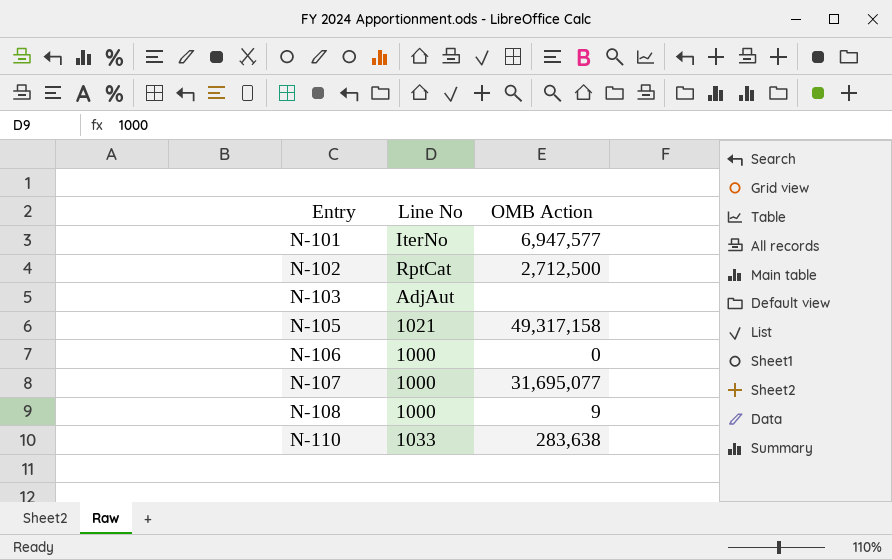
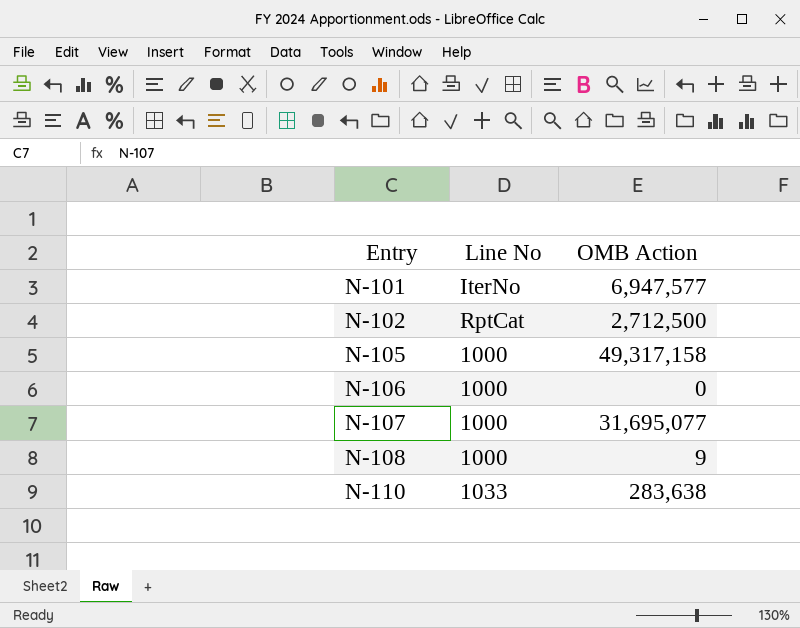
row N-103: AdjAut | none -> none
N-105 | Line No: 1021 -> 1000

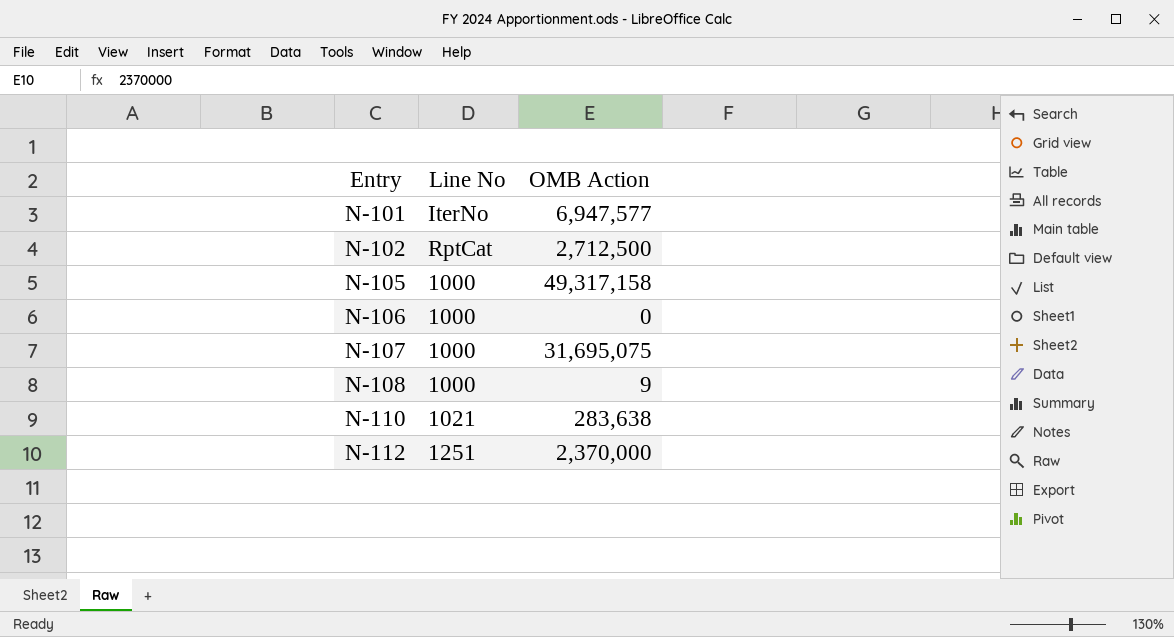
N-107 | OMB Action: 31,695,077 -> 31,695,075
N-110 | Line No: 1033 -> 1021
row N-112: none -> 1251 | 2,370,000

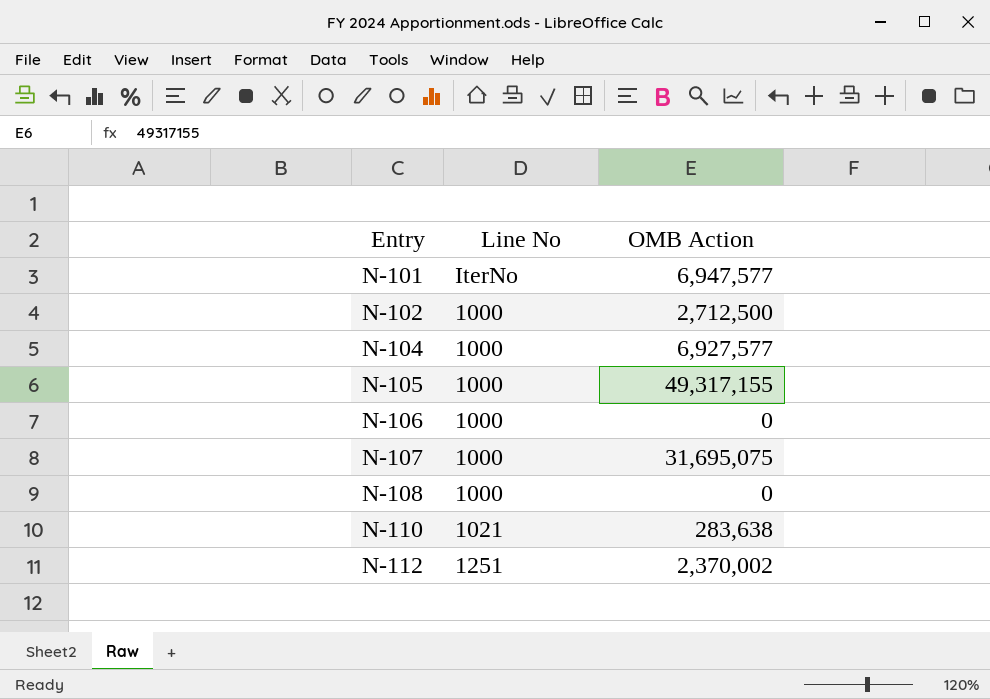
N-102 | Line No: RptCat -> 1000
row N-104: none -> 1000 | 6,927,577
N-105 | OMB Action: 49,317,158 -> 49,317,155
N-108 | OMB Action: 9 -> 0
N-112 | OMB Action: 2,370,000 -> 2,370,002

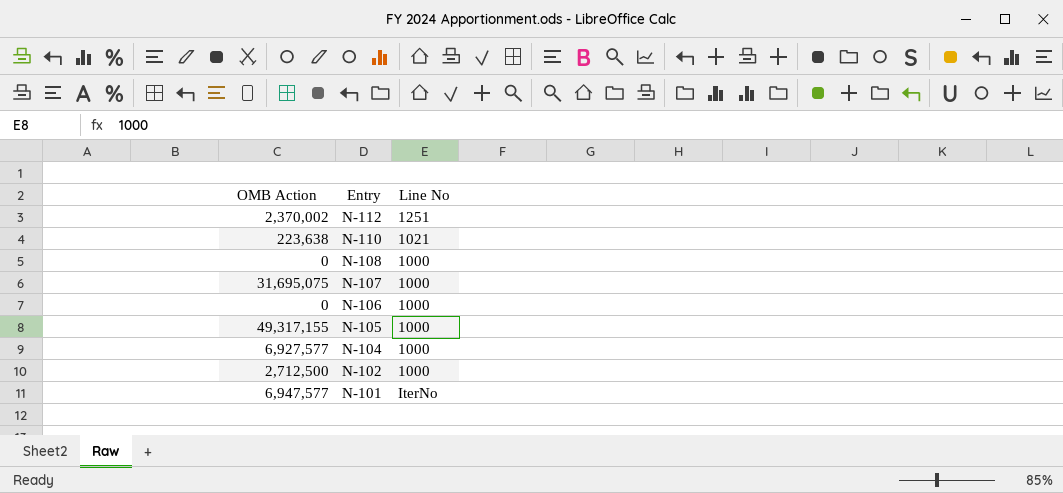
row order: Entry ascending -> Entry descending
column OMB Action | position: 3 -> 1
N-110 | OMB Action: 283,638 -> 223,638

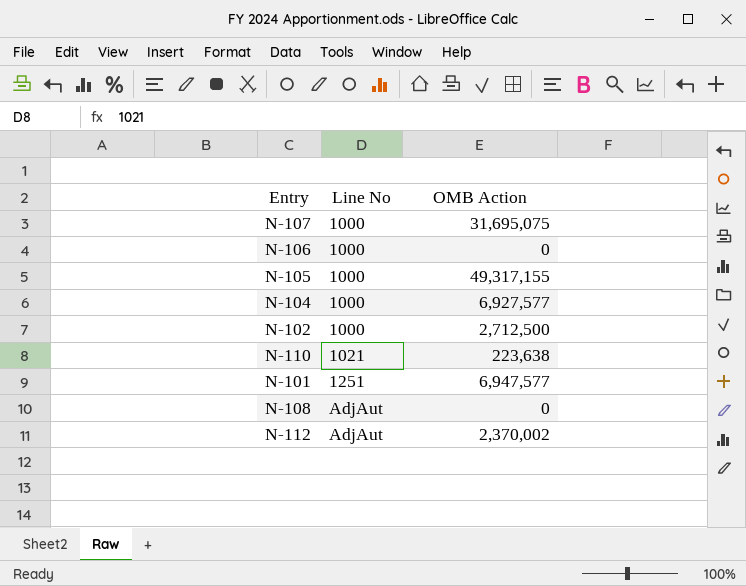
row order: Entry descending -> Line No ascending
column OMB Action | position: 1 -> 3
N-101 | Line No: IterNo -> 1251
N-108 | Line No: 1000 -> AdjAut
N-112 | Line No: 1251 -> AdjAut

